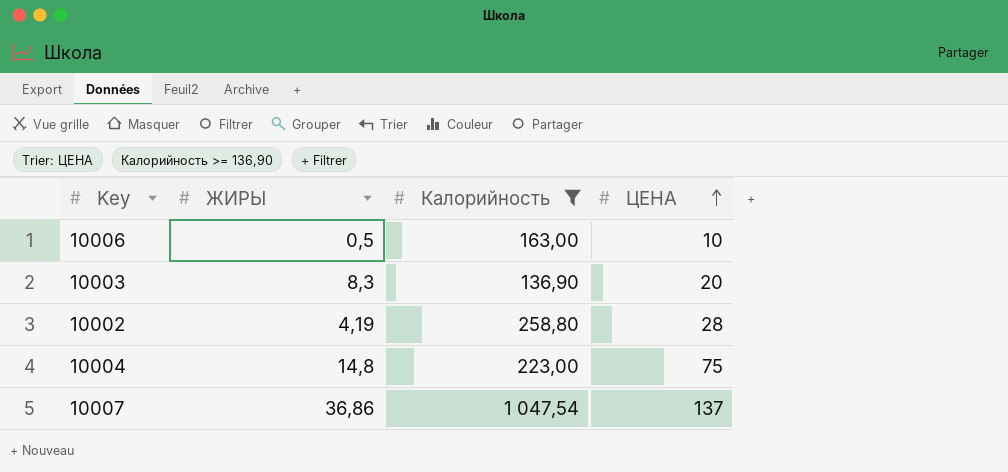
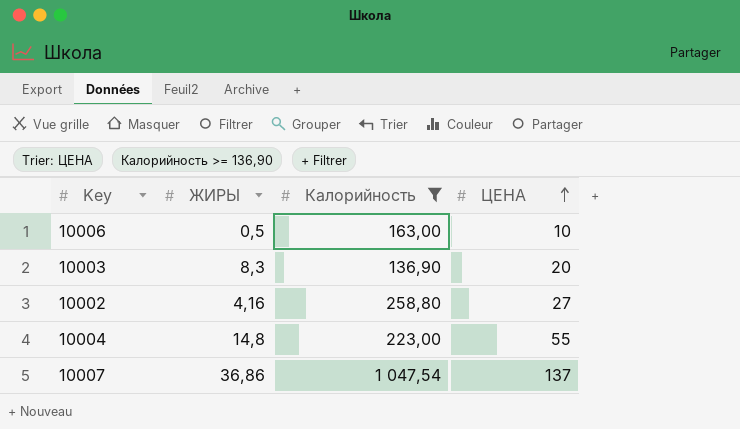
10002 | ЖИРЫ: 4,19 -> 4,16
10002 | ЦЕНА: 28 -> 27
10004 | ЦЕНА: 75 -> 55

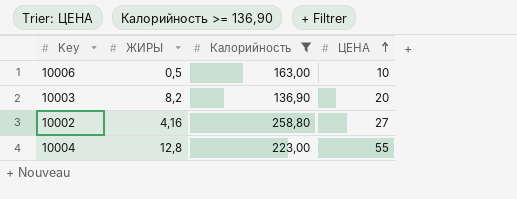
row 10007: 36,86 | 1 047,54 | 137 -> none
10003 | ЖИРЫ: 8,3 -> 8,2
10004 | ЖИРЫ: 14,8 -> 12,8

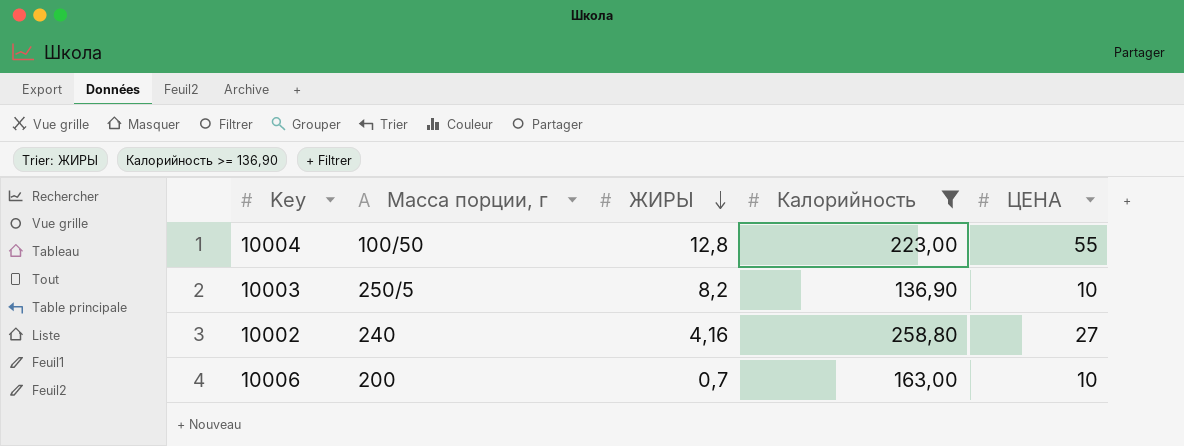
row order: ЦЕНА ascending -> ЖИРЫ descending
column Масса порции, г | position: none -> 2
10003 | ЦЕНА: 20 -> 10
10006 | ЖИРЫ: 0,5 -> 0,7

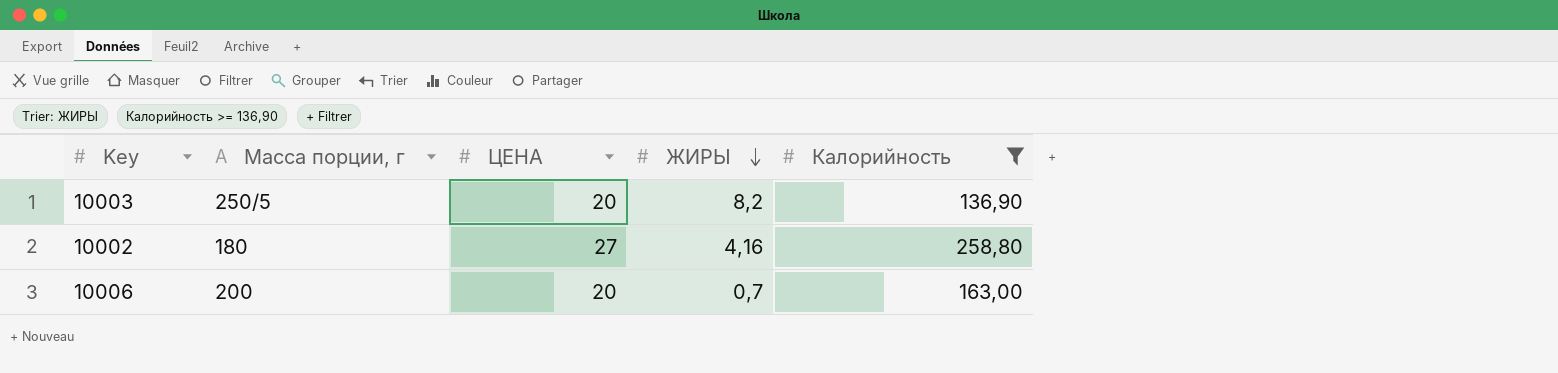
column ЦЕНА | position: 5 -> 3
row 10004: 100/50 | 12,8 | 223,00 | 55 -> none
10003 | ЦЕНА: 10 -> 20
10002 | Масса порции, г: 240 -> 180
10006 | ЦЕНА: 10 -> 20

